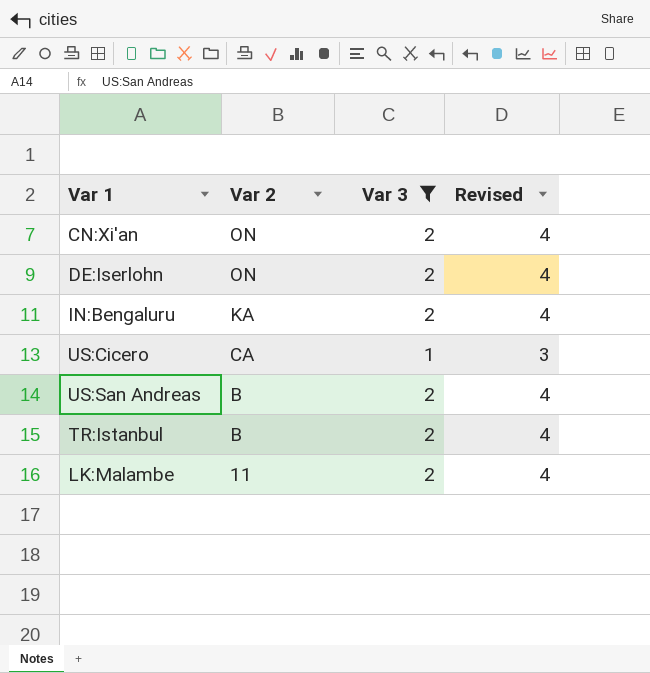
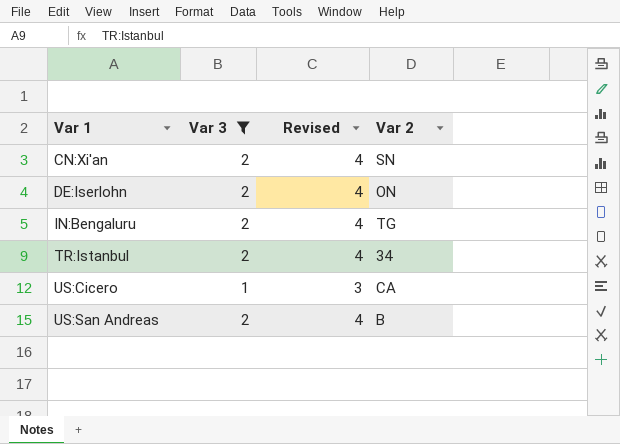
row order: Var 2 descending -> Var 1 ascending
column Var 2 | position: 2 -> 4
row LK:Malambe: 11 | 2 | 4 -> none
CN:Xi'an | Var 2: ON -> SN
IN:Bengaluru | Var 2: KA -> TG
TR:Istanbul | Var 2: B -> 34

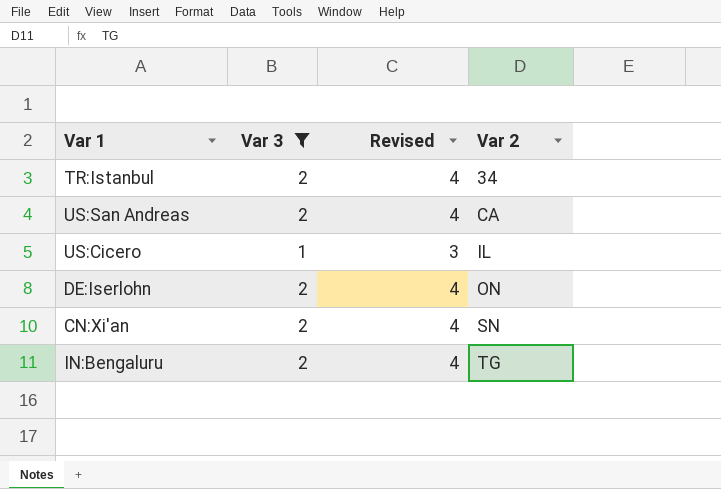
row order: Var 1 ascending -> Var 2 ascending
US:San Andreas | Var 2: B -> CA
US:Cicero | Var 2: CA -> IL

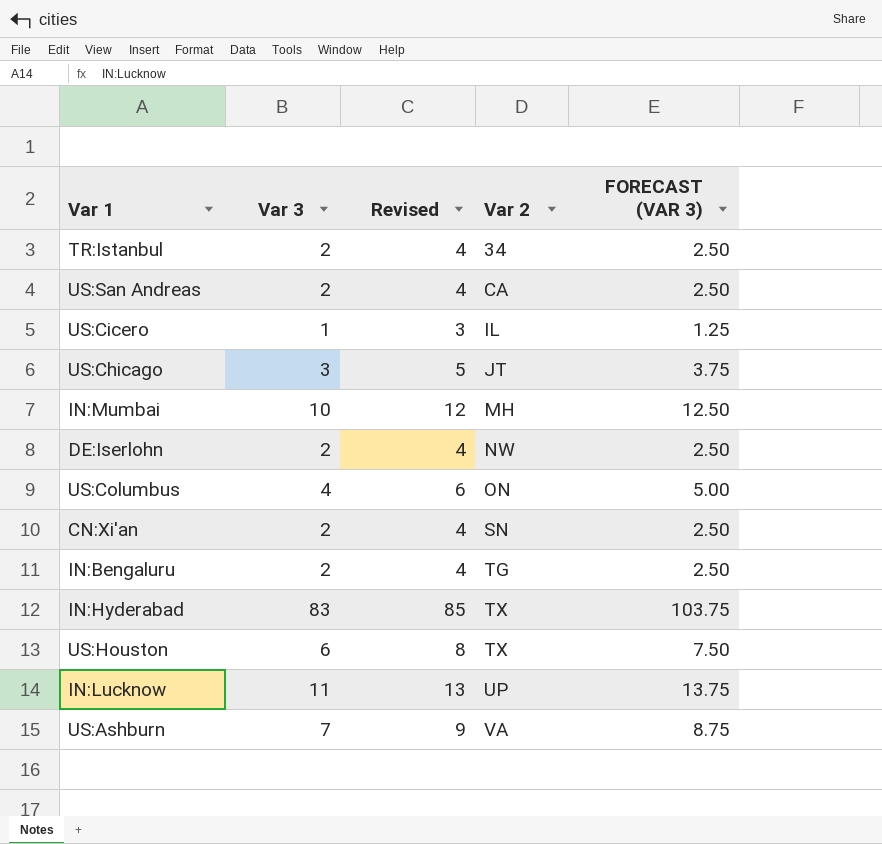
filter: Var 3 <= 2 -> none
column FORECAST (VAR 3) | formula: none -> [Var 3] * 1.25
DE:Iserlohn | Var 2: ON -> NW

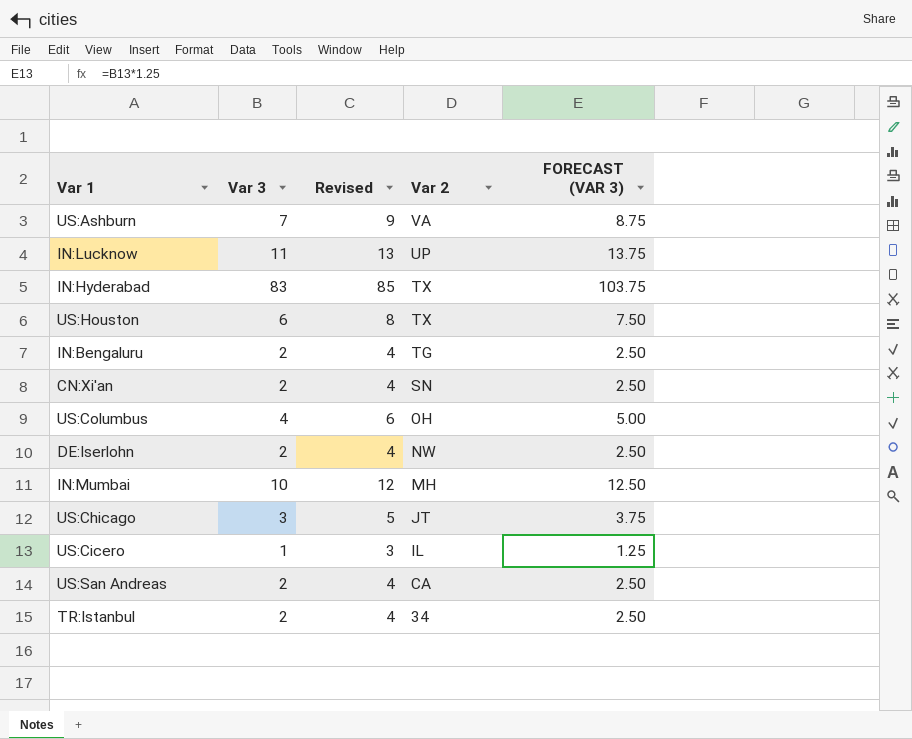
row order: Var 2 ascending -> Var 2 descending
US:Columbus | Var 2: ON -> OH

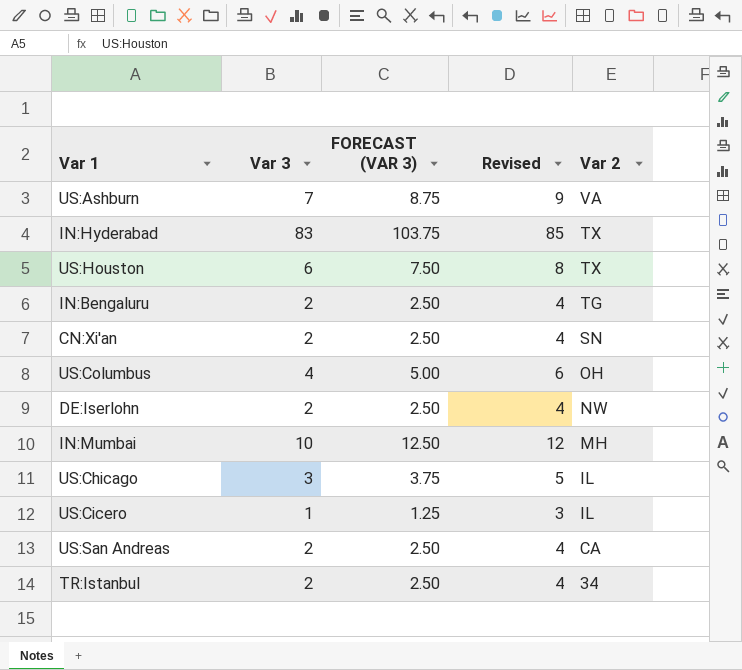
column FORECAST (VAR 3) | position: 5 -> 3
row IN:Lucknow: 11 | 13 | UP | 13.75 -> none
US:Chicago | Var 2: JT -> IL

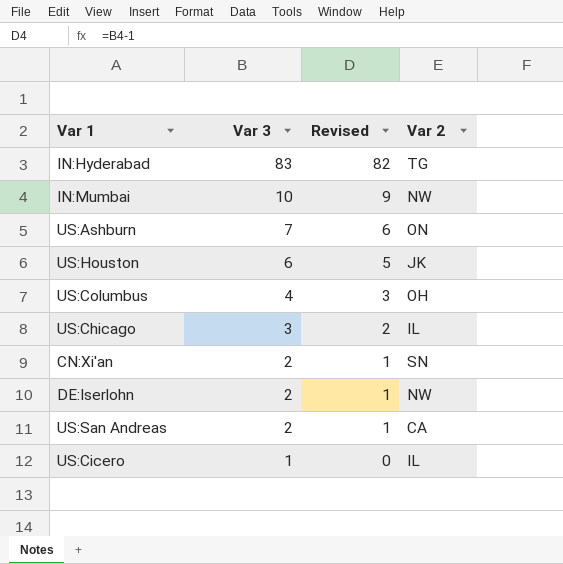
row order: Var 2 descending -> Var 3 descending
column FORECAST (VAR 3) | formula: [Var 3] * 1.25 -> none
column Revised | formula: [Var 3] + 2 -> [Var 3] - 1
row IN:Bengaluru: 2 | 2.50 | 4 | TG -> none
row TR:Istanbul: 2 | 2.50 | 4 | 34 -> none
IN:Hyderabad | Var 2: TX -> TG
IN:Mumbai | Var 2: MH -> NW
US:Ashburn | Var 2: VA -> ON
US:Houston | Var 2: TX -> JK

